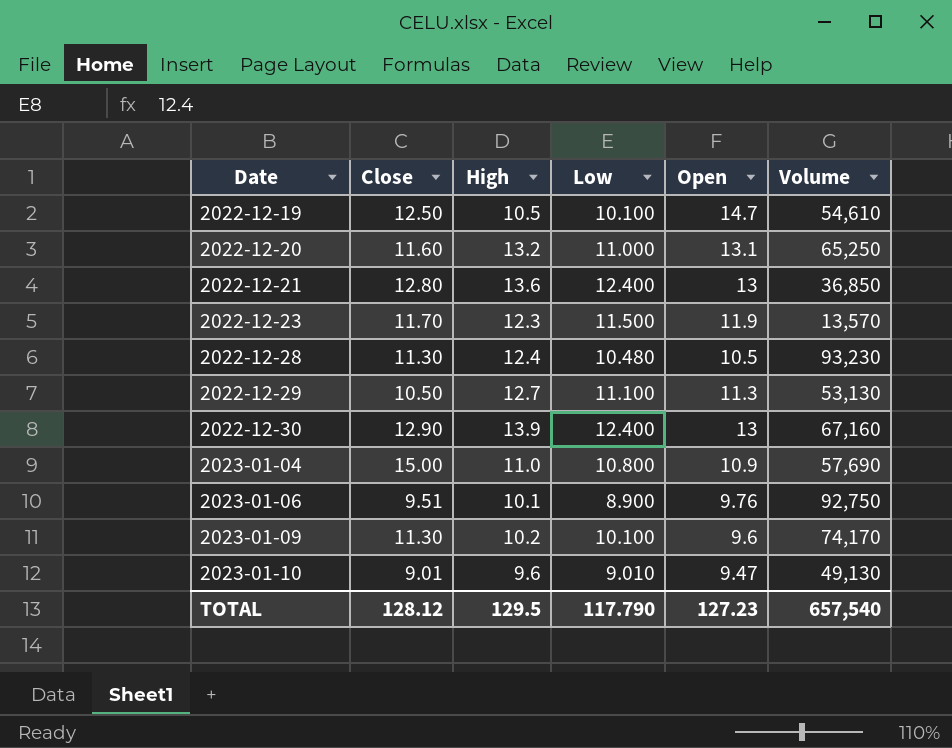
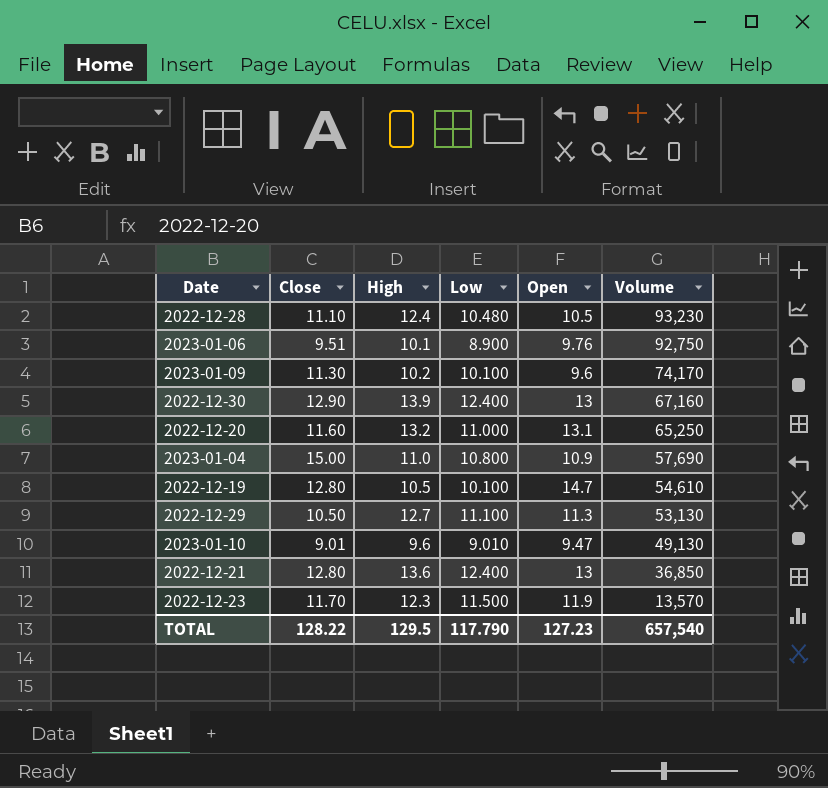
row order: Date ascending -> Volume descending
2022-12-28 | Close: 11.30 -> 11.10
2022-12-19 | Close: 12.50 -> 12.80
TOTAL | Close: 128.12 -> 128.22

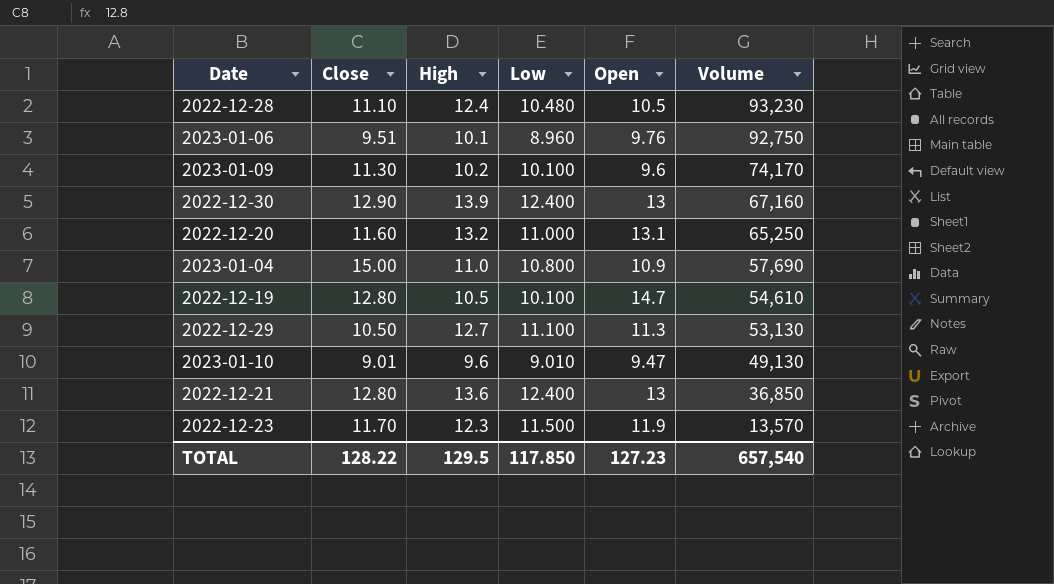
2023-01-06 | Low: 8.900 -> 8.960
TOTAL | Low: 117.790 -> 117.850

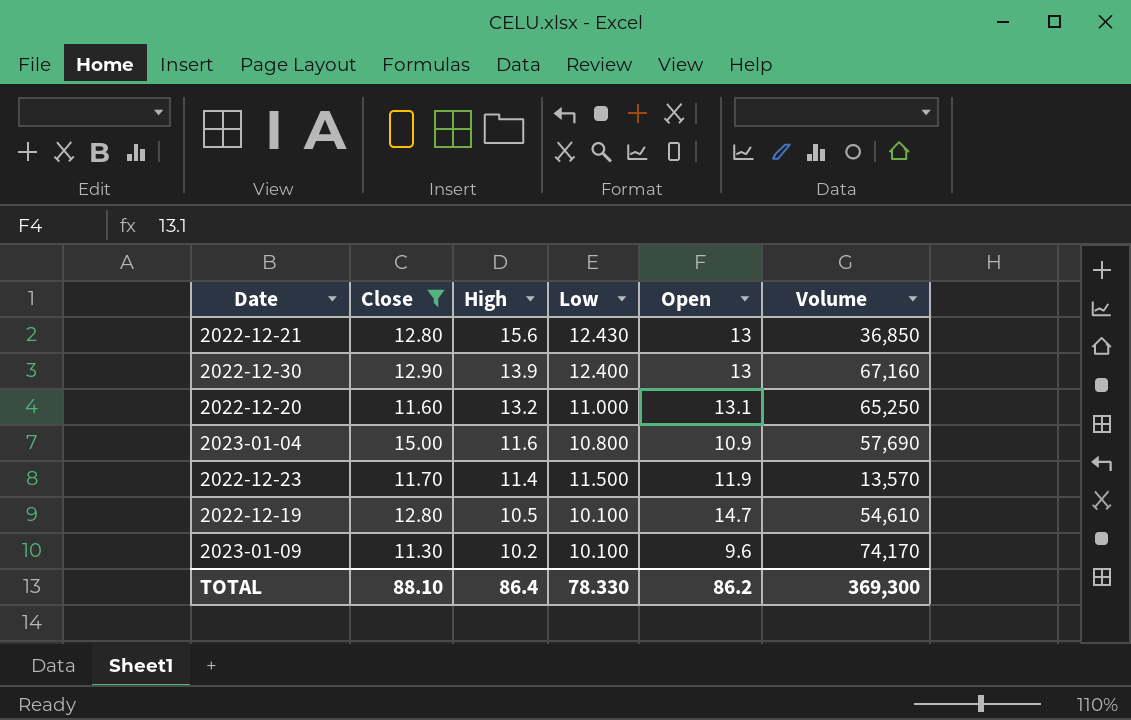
filter: none -> Close >= 11.30
row order: Volume descending -> High descending
2022-12-21 | High: 13.6 -> 15.6
2022-12-21 | Low: 12.400 -> 12.430
2023-01-04 | High: 11.0 -> 11.6
2022-12-23 | High: 12.3 -> 11.4
TOTAL | Close: 128.22 -> 88.10
TOTAL | High: 129.5 -> 86.4
TOTAL | Low: 117.850 -> 78.330
TOTAL | Open: 127.23 -> 86.2
TOTAL | Volume: 657,540 -> 369,300

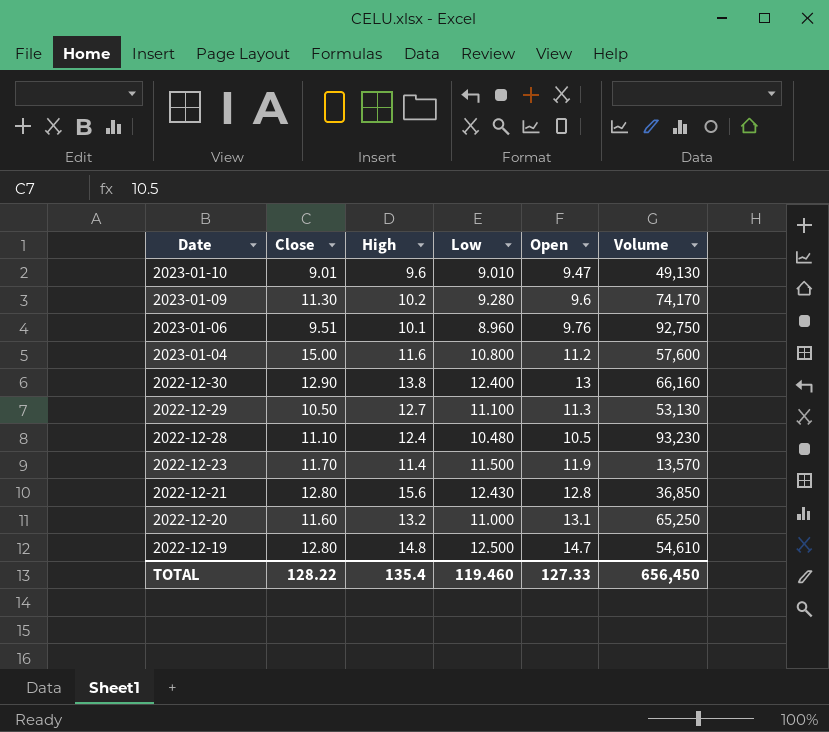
filter: Close >= 11.30 -> none
row order: High descending -> Date descending
2023-01-09 | Low: 10.100 -> 9.280
2023-01-04 | Open: 10.9 -> 11.2
2023-01-04 | Volume: 57,690 -> 57,600
2022-12-30 | High: 13.9 -> 13.8
2022-12-30 | Volume: 67,160 -> 66,160
2022-12-21 | Open: 13 -> 12.8
2022-12-19 | High: 10.5 -> 14.8
2022-12-19 | Low: 10.100 -> 12.500
TOTAL | Close: 88.10 -> 128.22
TOTAL | High: 86.4 -> 135.4
TOTAL | Low: 78.330 -> 119.460
TOTAL | Open: 86.2 -> 127.33
TOTAL | Volume: 369,300 -> 656,450

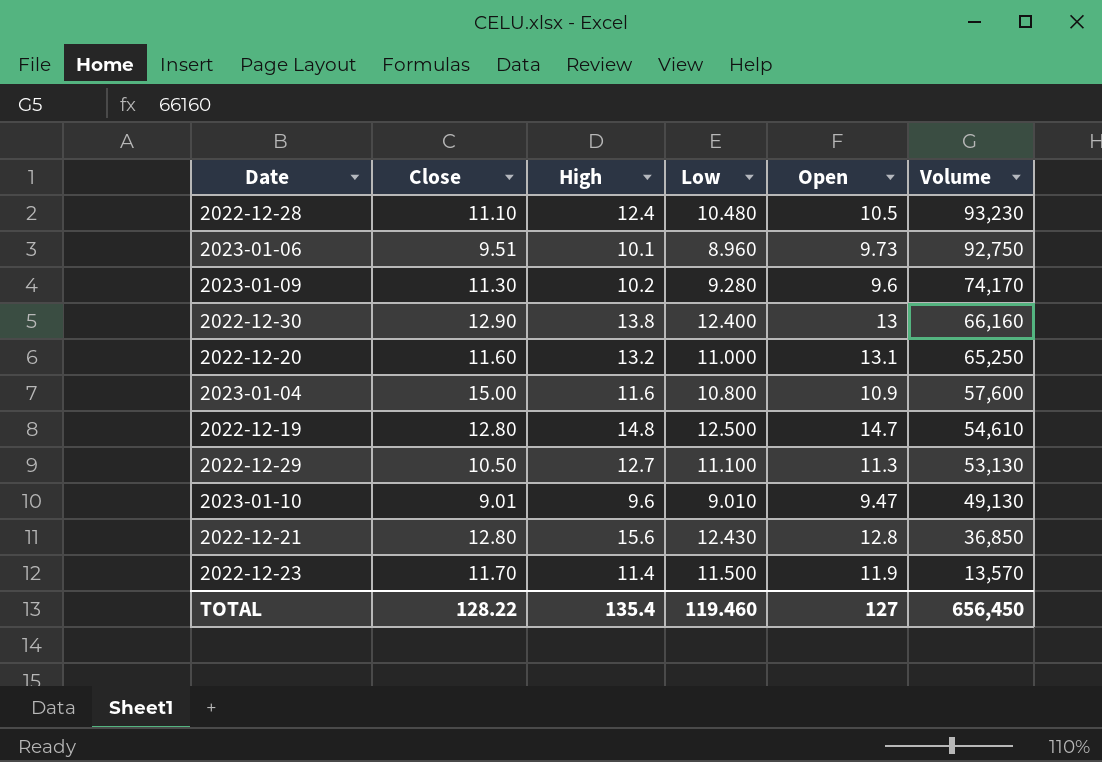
row order: Date descending -> Volume descending
2023-01-06 | Open: 9.76 -> 9.73
2023-01-04 | Open: 11.2 -> 10.9
TOTAL | Open: 127.33 -> 127

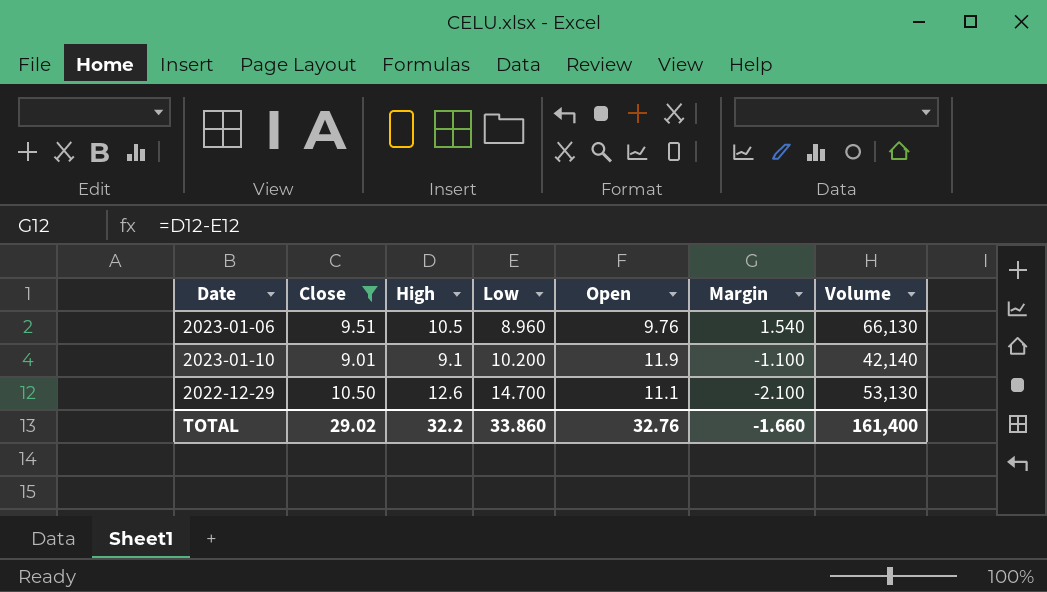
filter: none -> Close <= 10.50
row order: Volume descending -> Low ascending
column Margin | formula: none -> [High] - [Low]
2023-01-06 | High: 10.1 -> 10.5
2023-01-06 | Open: 9.73 -> 9.76
2023-01-06 | Volume: 92,750 -> 66,130
2023-01-10 | High: 9.6 -> 9.1
2023-01-10 | Low: 9.010 -> 10.200
2023-01-10 | Open: 9.47 -> 11.9
2023-01-10 | Volume: 49,130 -> 42,140
2022-12-29 | High: 12.7 -> 12.6
2022-12-29 | Low: 11.100 -> 14.700
2022-12-29 | Open: 11.3 -> 11.1
TOTAL | Close: 128.22 -> 29.02
TOTAL | High: 135.4 -> 32.2
TOTAL | Low: 119.460 -> 33.860
TOTAL | Open: 127 -> 32.76
TOTAL | Volume: 656,450 -> 161,400

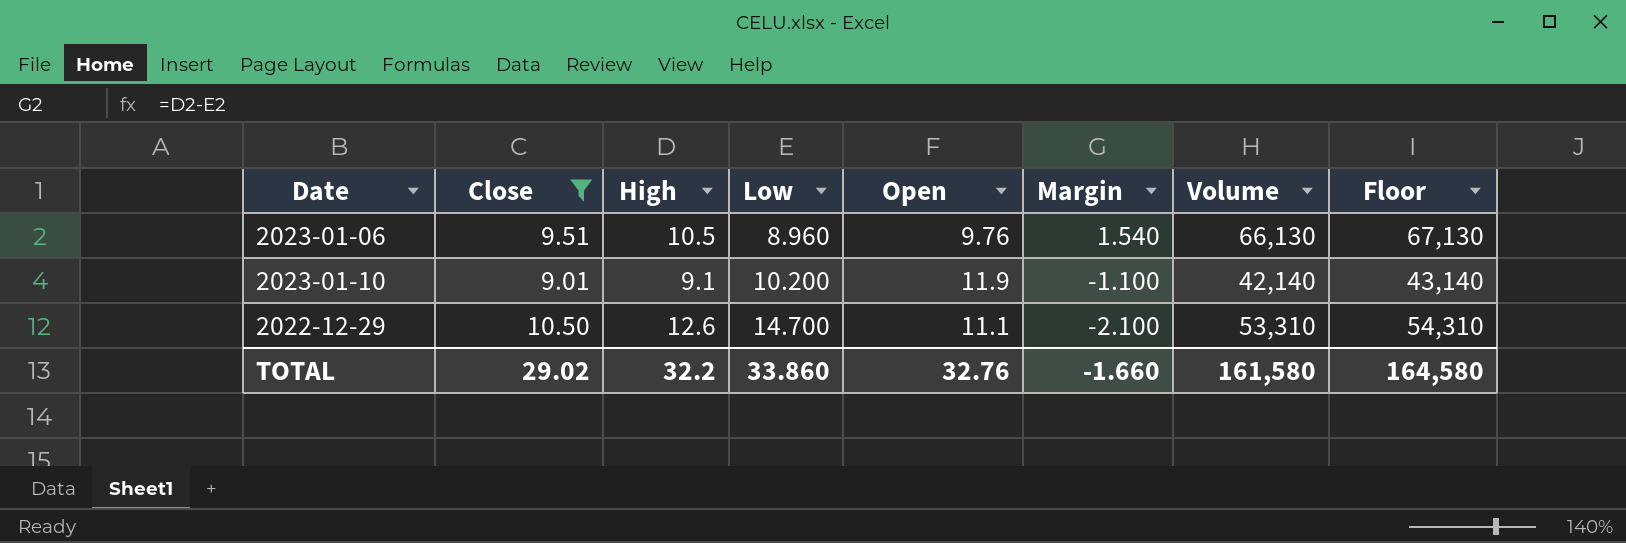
column Floor | formula: none -> [Volume] + 1000
2022-12-29 | Volume: 53,130 -> 53,310
TOTAL | Volume: 161,400 -> 161,580

